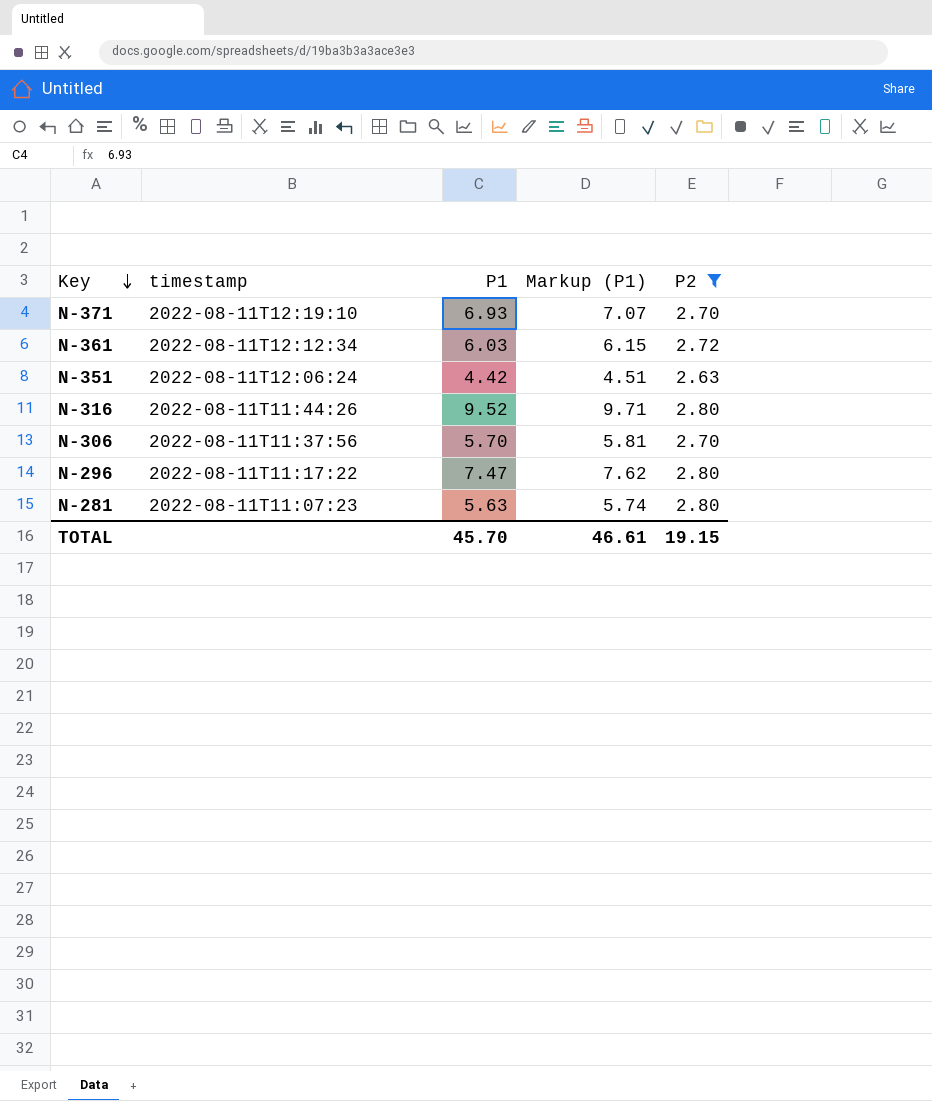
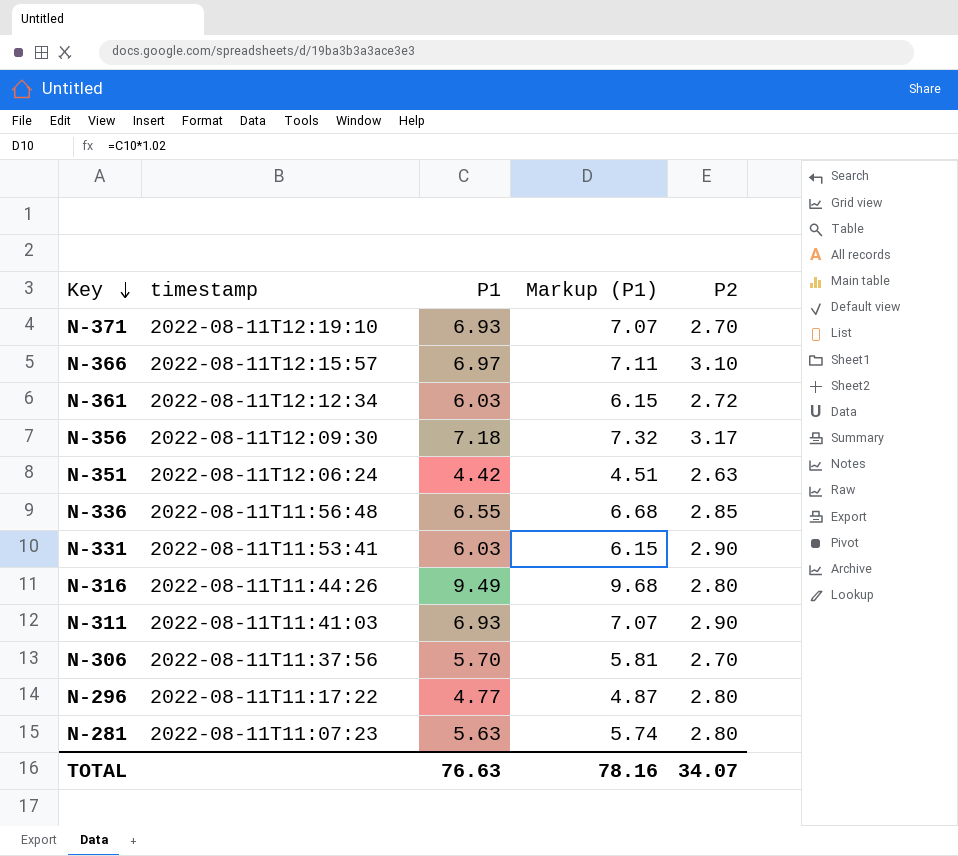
filter: P2 <= 2.80 -> none
N-316 | P1: 9.52 -> 9.49
N-316 | Markup (P1): 9.71 -> 9.68
N-296 | P1: 7.47 -> 4.77
N-296 | Markup (P1): 7.62 -> 4.87
TOTAL | P1: 45.70 -> 76.63
TOTAL | Markup (P1): 46.61 -> 78.16
TOTAL | P2: 19.15 -> 34.07

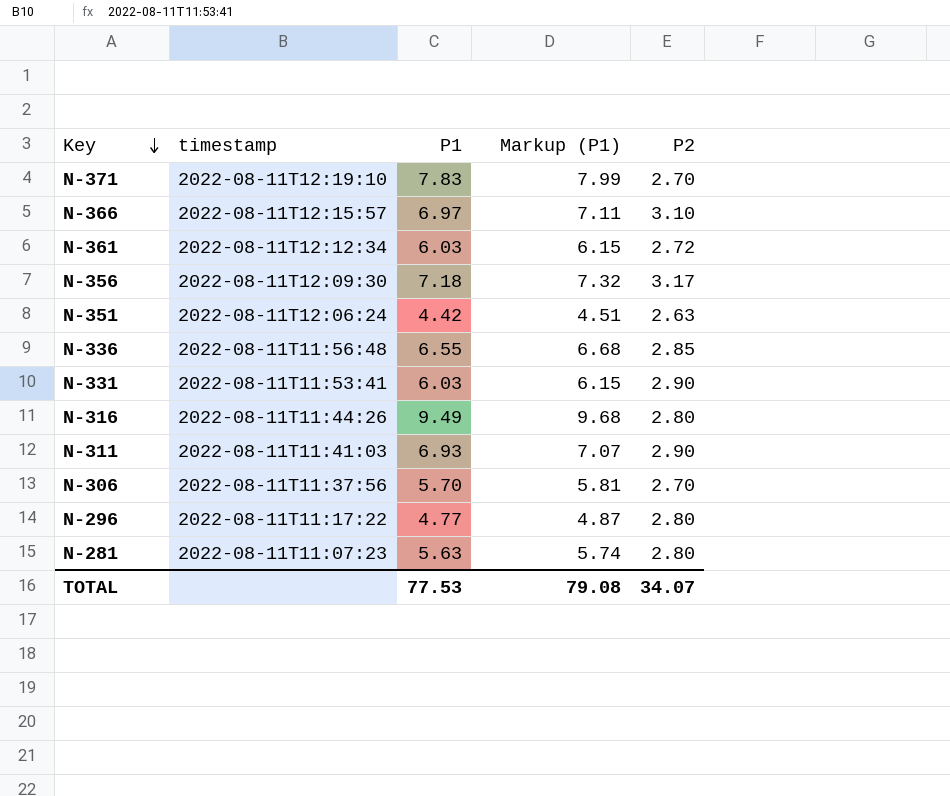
N-371 | P1: 6.93 -> 7.83
N-371 | Markup (P1): 7.07 -> 7.99
TOTAL | P1: 76.63 -> 77.53
TOTAL | Markup (P1): 78.16 -> 79.08

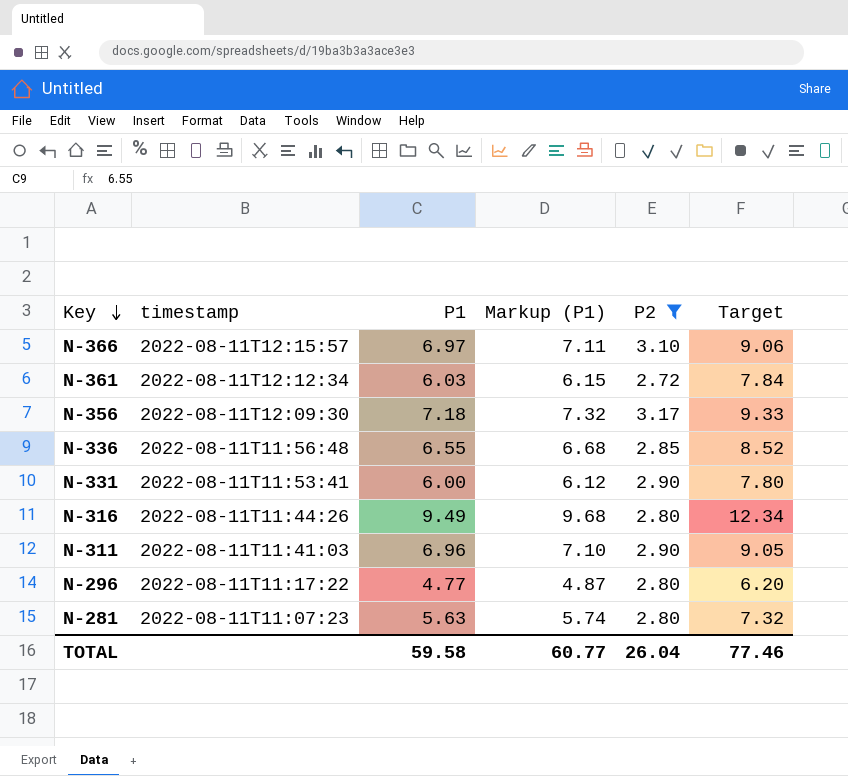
filter: none -> P2 >= 2.72
column Target | formula: none -> [P1] * 1.3
N-331 | P1: 6.03 -> 6.00
N-331 | Markup (P1): 6.15 -> 6.12
N-311 | P1: 6.93 -> 6.96
N-311 | Markup (P1): 7.07 -> 7.10
TOTAL | P1: 77.53 -> 59.58
TOTAL | Markup (P1): 79.08 -> 60.77
TOTAL | P2: 34.07 -> 26.04

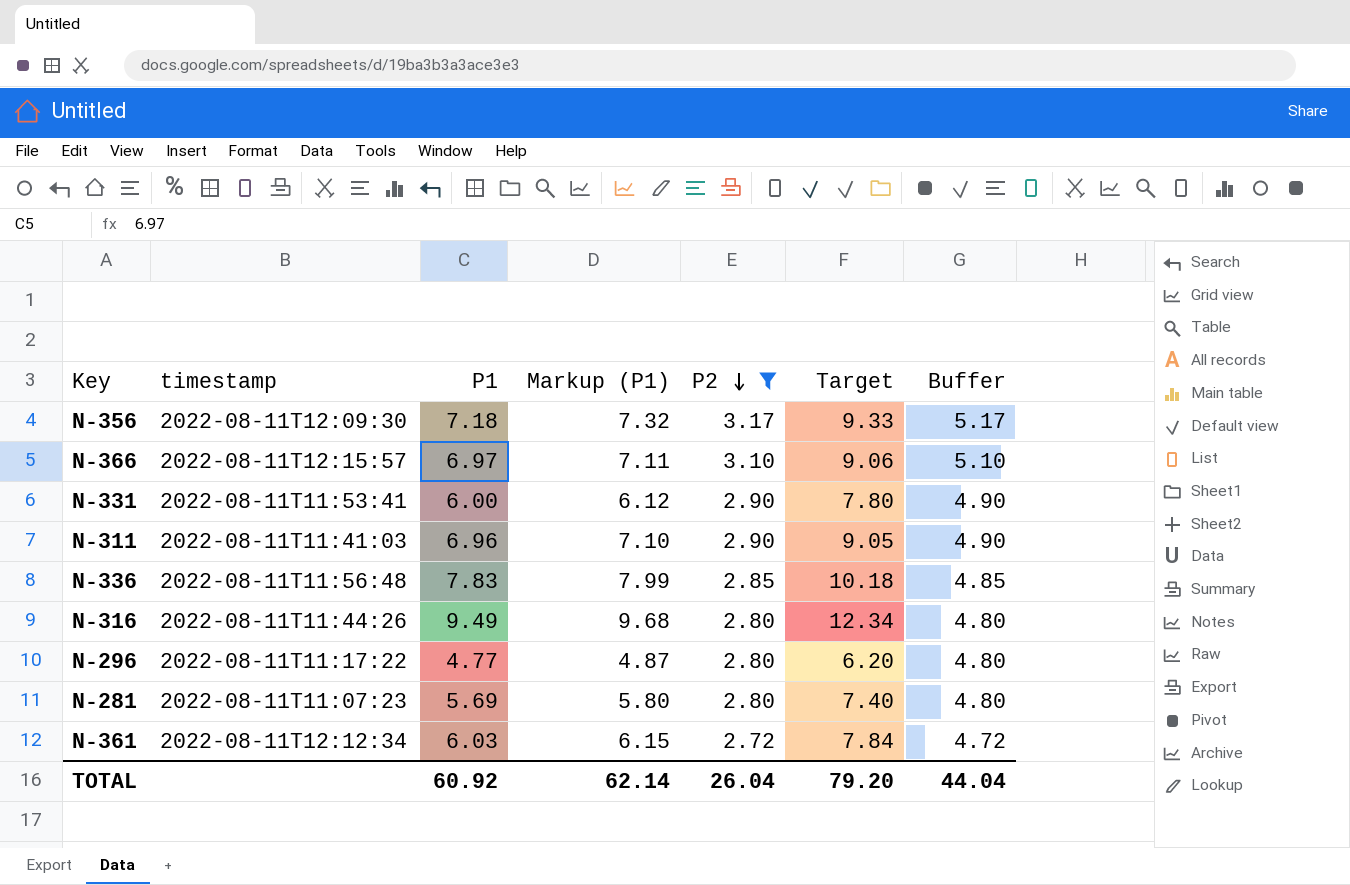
row order: Key descending -> P2 descending
column Buffer | formula: none -> [P2] + 2
N-336 | P1: 6.55 -> 7.83
N-336 | Markup (P1): 6.68 -> 7.99
N-336 | Target: 8.52 -> 10.18
N-281 | P1: 5.63 -> 5.69
N-281 | Markup (P1): 5.74 -> 5.80
N-281 | Target: 7.32 -> 7.40
TOTAL | P1: 59.58 -> 60.92
TOTAL | Markup (P1): 60.77 -> 62.14
TOTAL | Target: 77.46 -> 79.20

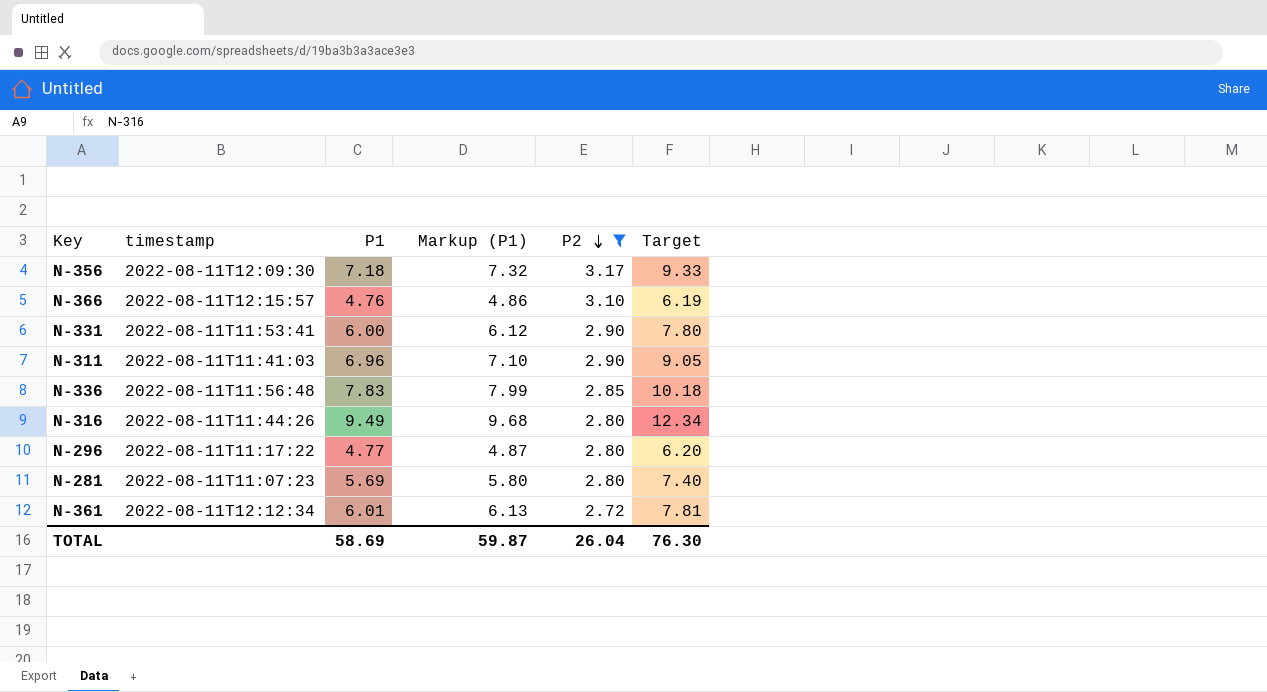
column Buffer | formula: [P2] + 2 -> none
N-366 | P1: 6.97 -> 4.76
N-366 | Markup (P1): 7.11 -> 4.86
N-366 | Target: 9.06 -> 6.19
N-361 | P1: 6.03 -> 6.01
N-361 | Markup (P1): 6.15 -> 6.13
N-361 | Target: 7.84 -> 7.81
TOTAL | P1: 60.92 -> 58.69
TOTAL | Markup (P1): 62.14 -> 59.87
TOTAL | Target: 79.20 -> 76.30

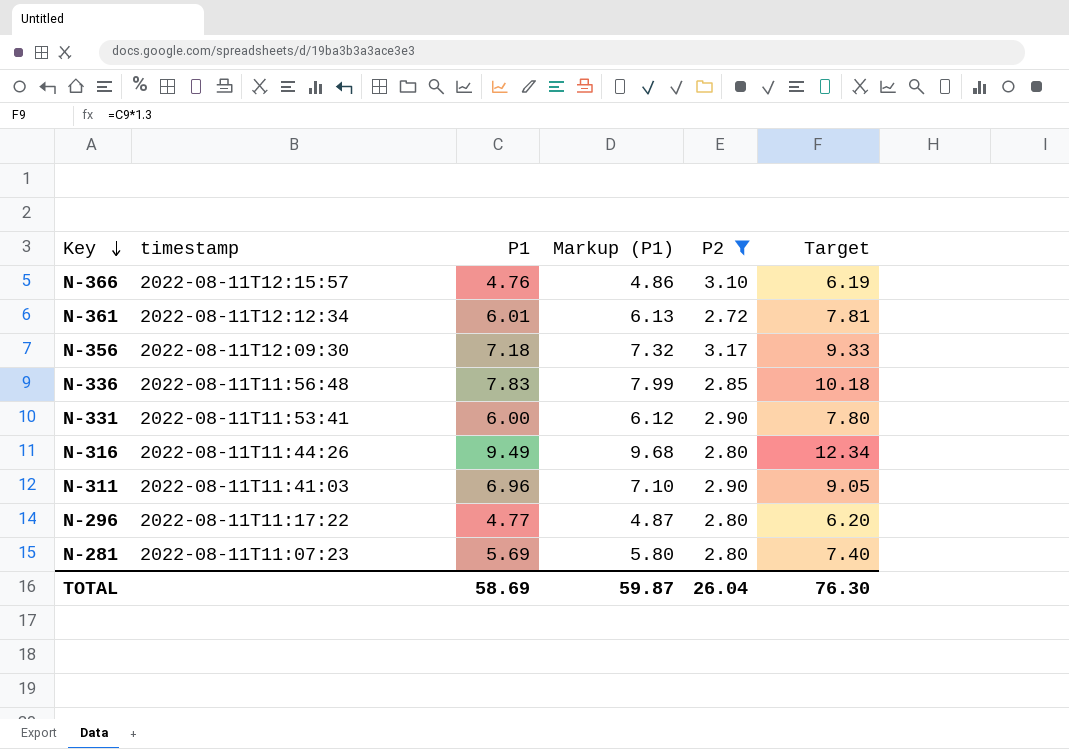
row order: P2 descending -> Key descending

